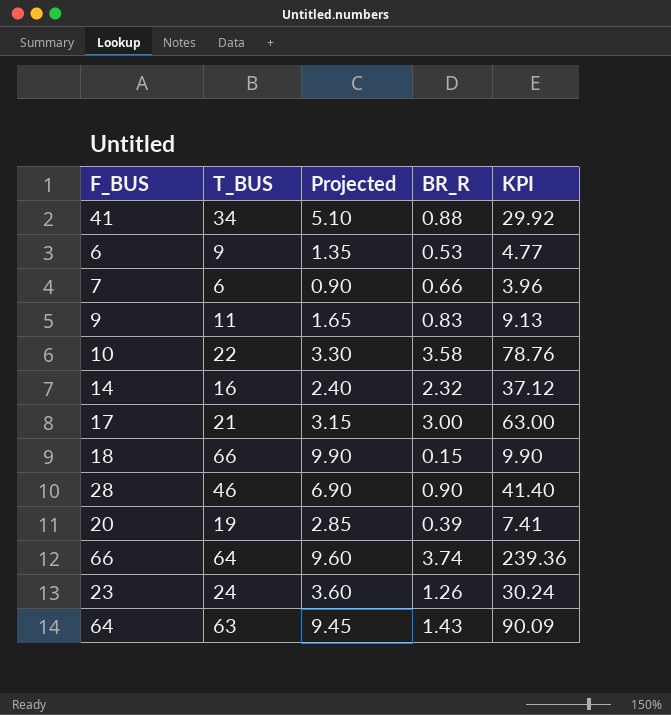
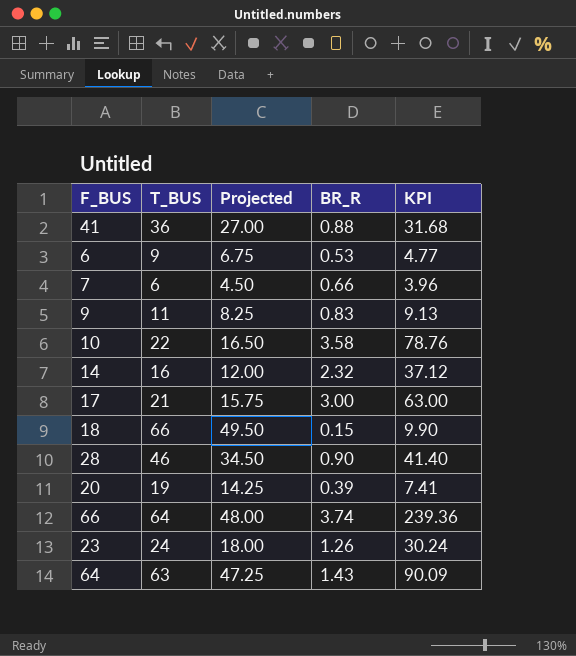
column Projected | formula: [T_BUS] * 0.15 -> [T_BUS] * 0.75
41 | T_BUS: 34 -> 36
41 | KPI: 29.92 -> 31.68

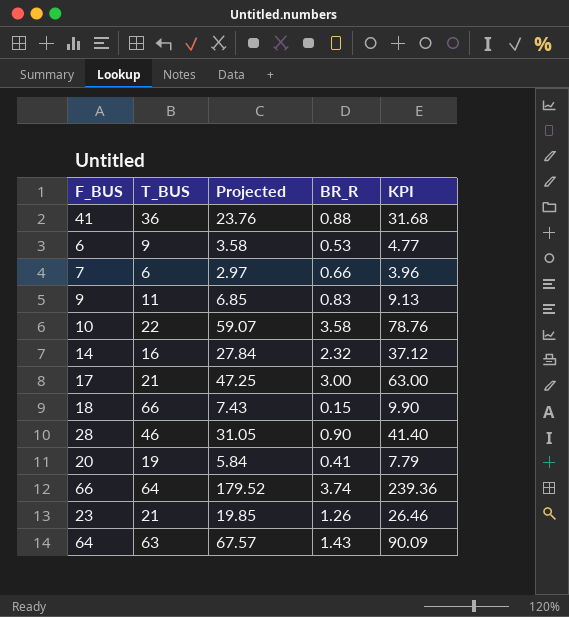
column Projected | formula: [T_BUS] * 0.75 -> [KPI] * 0.75
20 | BR_R: 0.39 -> 0.41
20 | KPI: 7.41 -> 7.79
23 | T_BUS: 24 -> 21
23 | KPI: 30.24 -> 26.46

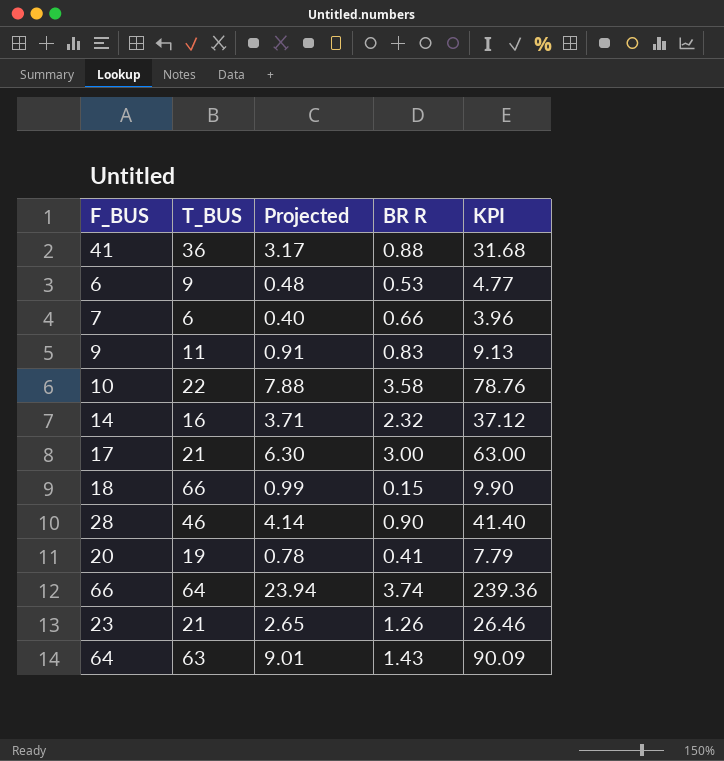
column Projected | formula: [KPI] * 0.75 -> [KPI] * 0.1
column name: BR_R -> BR R

